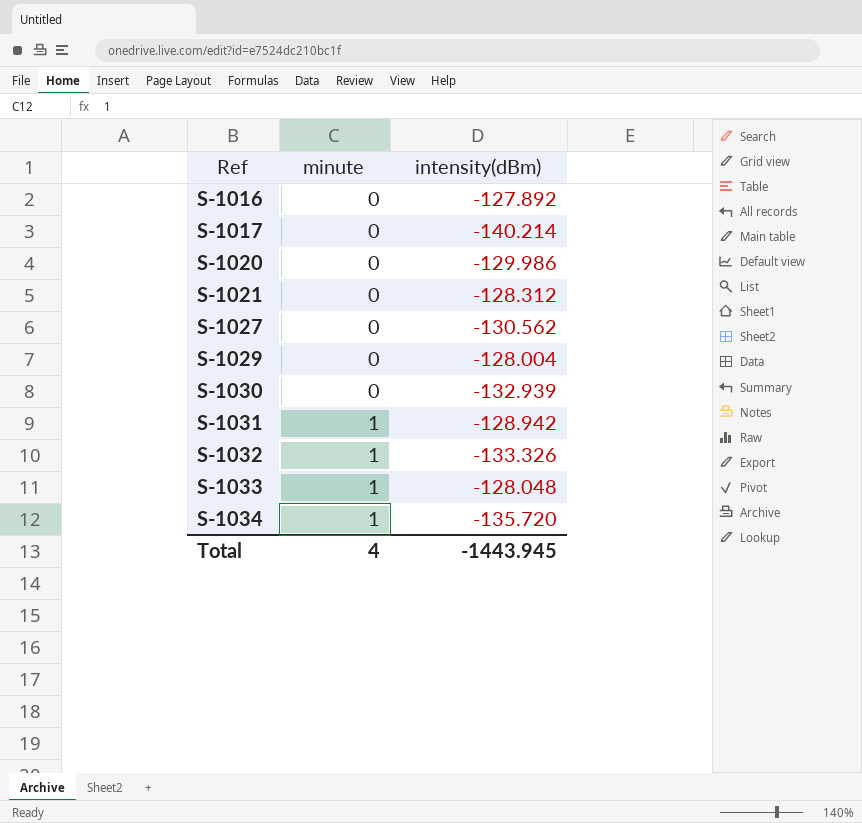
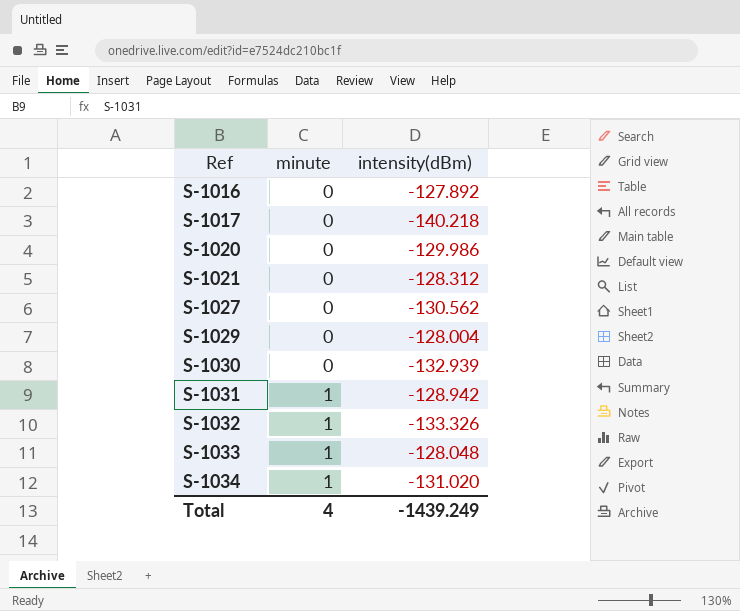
S-1017 | intensity(dBm): -140.214 -> -140.218
S-1034 | intensity(dBm): -135.720 -> -131.020
Total | intensity(dBm): -1443.945 -> -1439.249

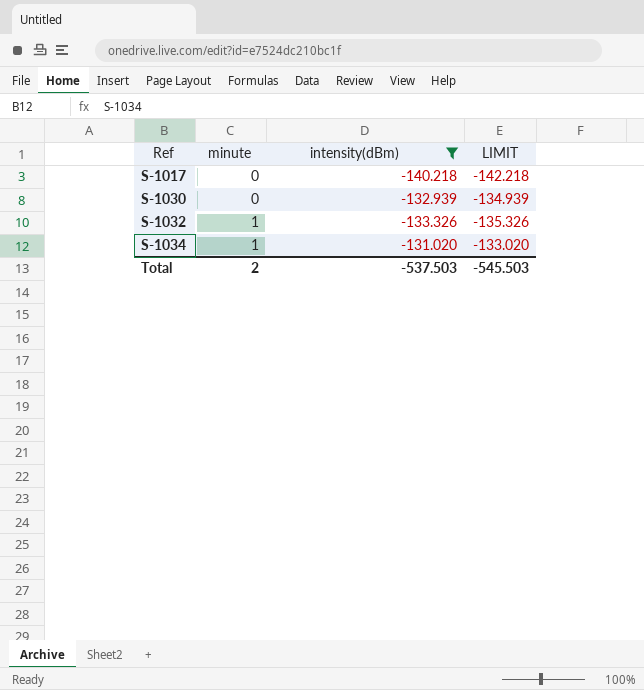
filter: none -> intensity(dBm) <= -131.020
column LIMIT | formula: none -> [intensity(dBm)] - 2
Total | minute: 4 -> 2
Total | intensity(dBm): -1439.249 -> -537.503

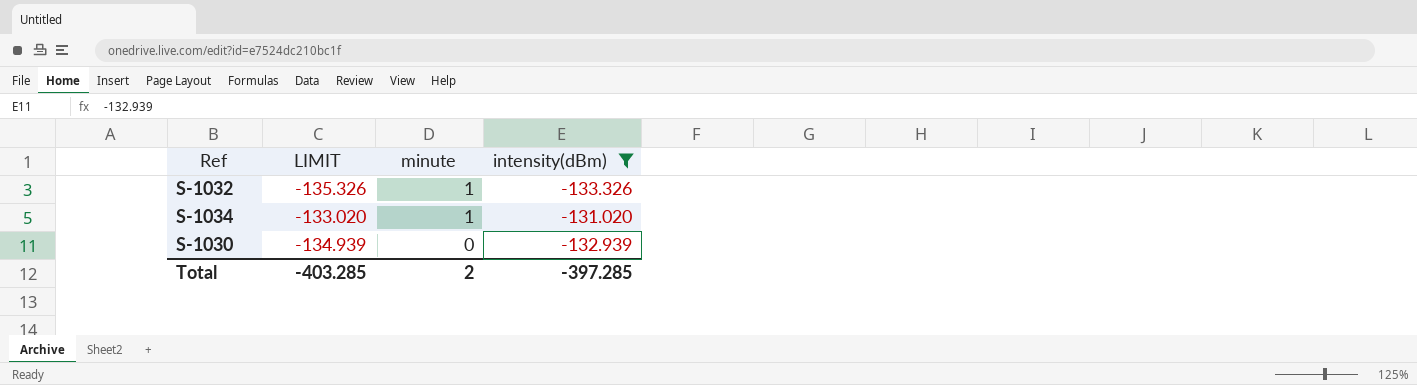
row order: Ref ascending -> minute descending
column LIMIT | position: 4 -> 2
row S-1017: 0 | -140.218 | -142.218 -> none
Total | LIMIT: -545.503 -> -403.285
Total | intensity(dBm): -537.503 -> -397.285

